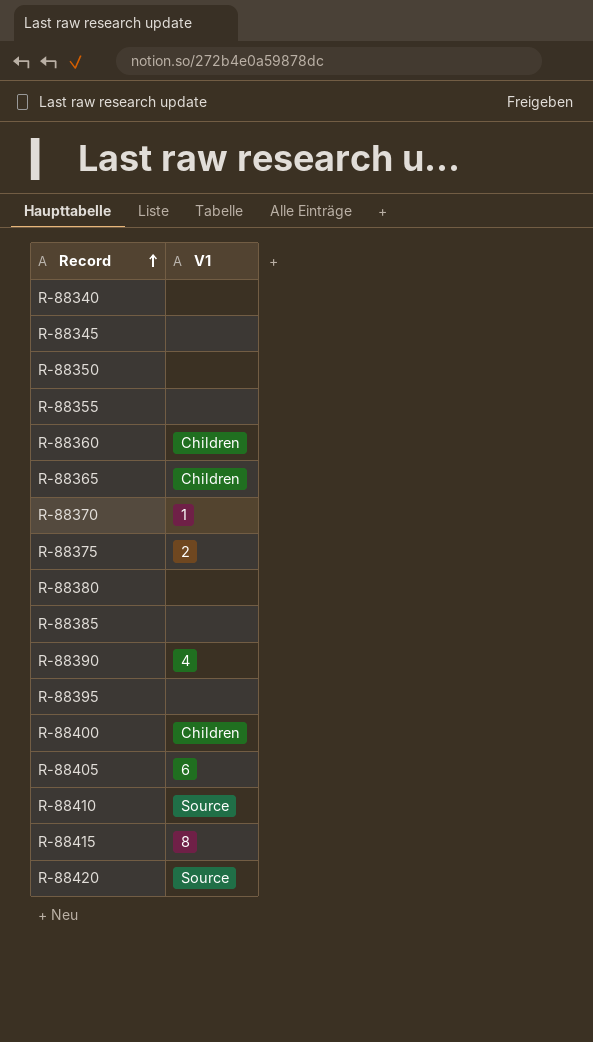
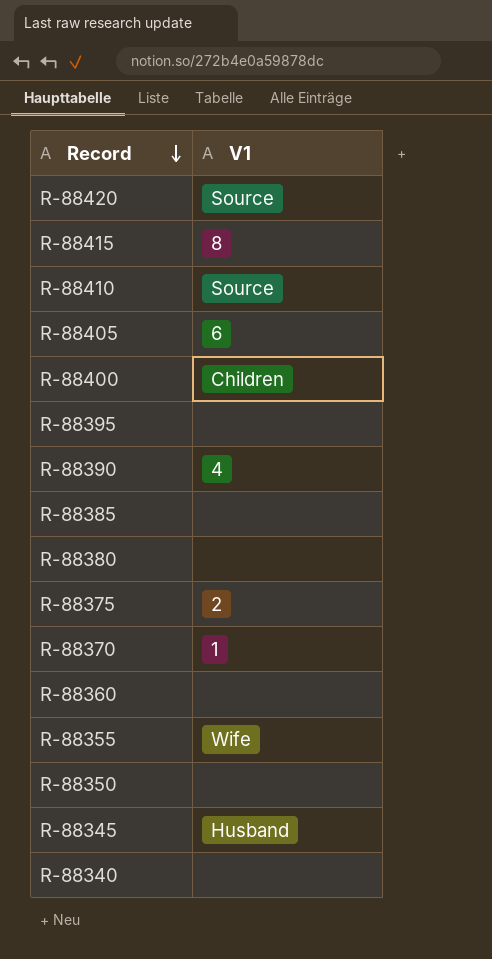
row order: Record ascending -> Record descending
row R-88365: Children -> none
R-88360 | V1: Children -> none
R-88355 | V1: none -> Wife
R-88345 | V1: none -> Husband

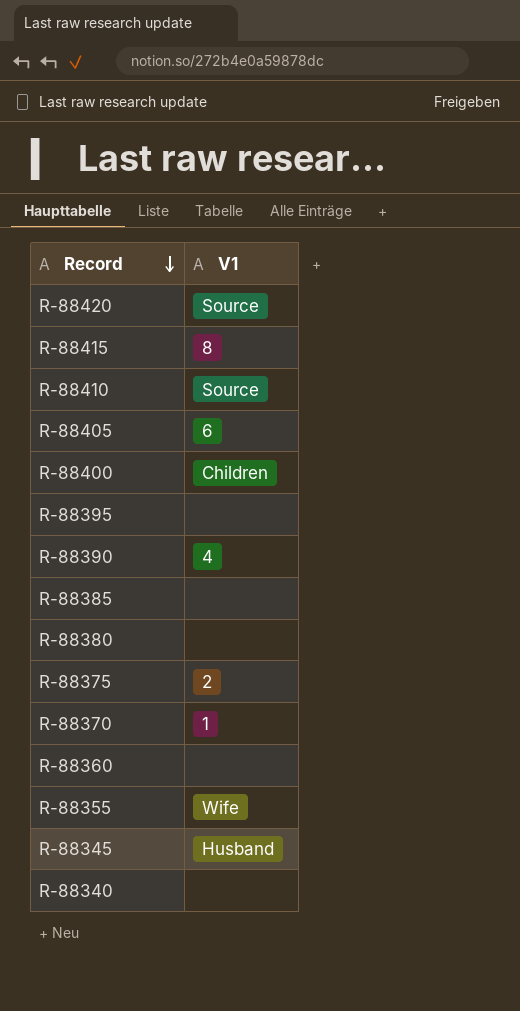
row R-88350: none -> none

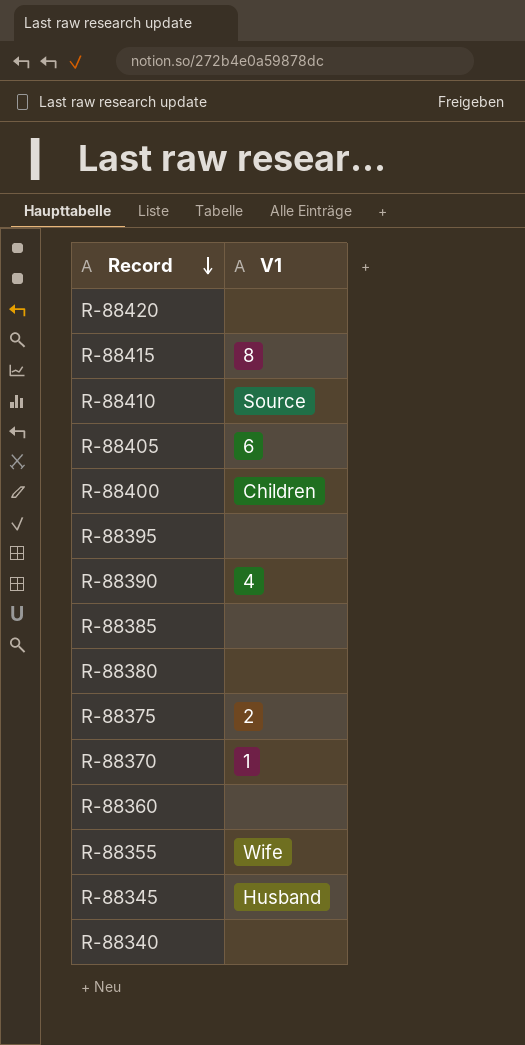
R-88420 | V1: Source -> none

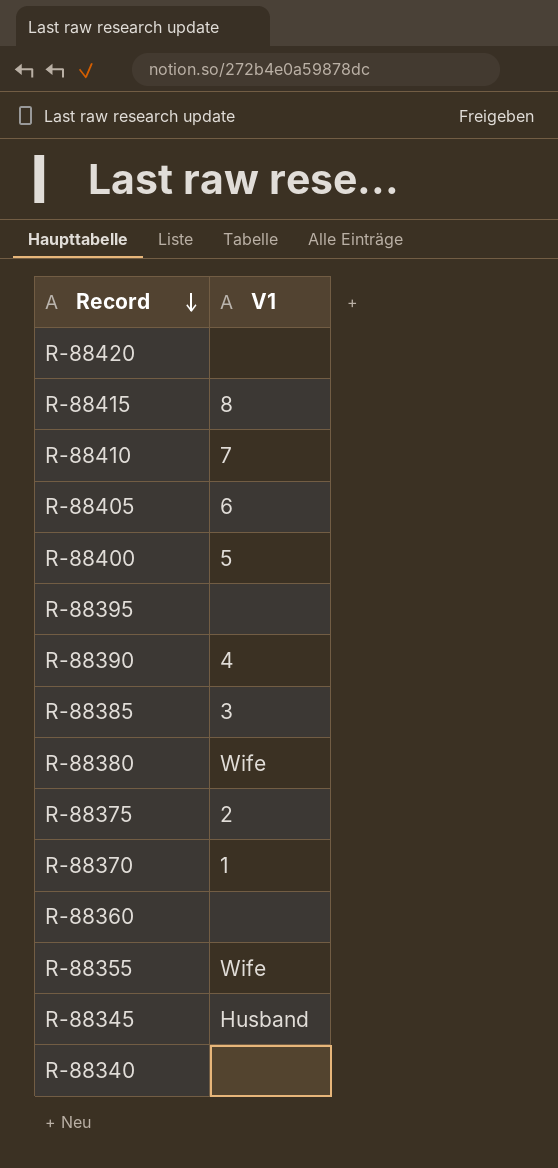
R-88410 | V1: Source -> 7
R-88400 | V1: Children -> 5
R-88385 | V1: none -> 3
R-88380 | V1: none -> Wife

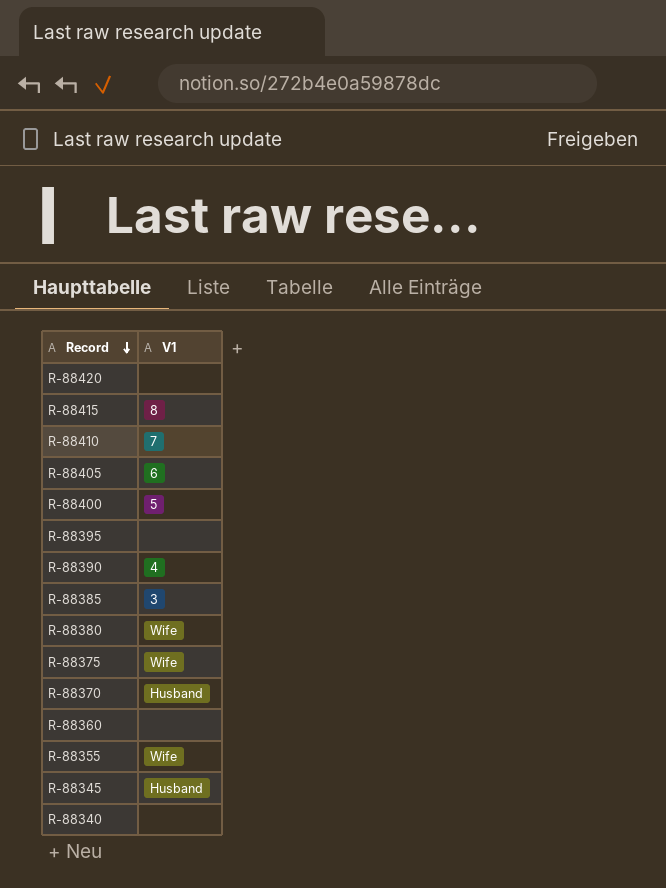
R-88375 | V1: 2 -> Wife
R-88370 | V1: 1 -> Husband

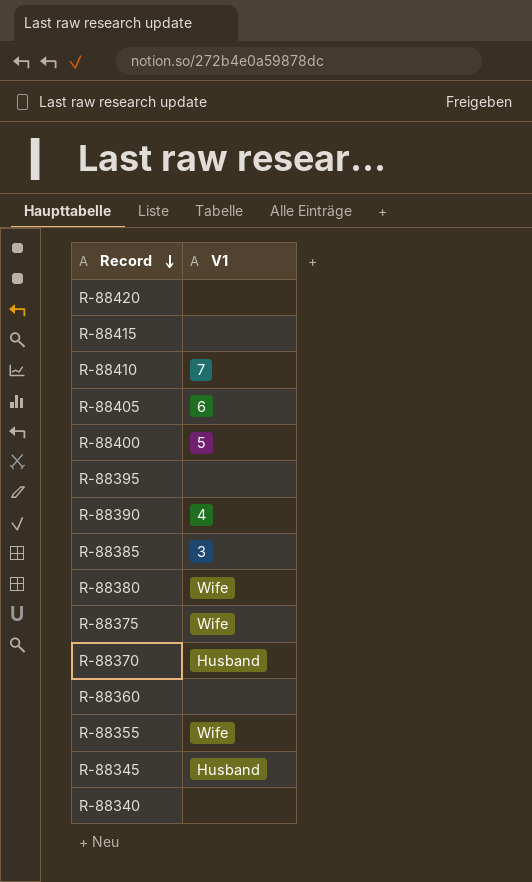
R-88415 | V1: 8 -> none

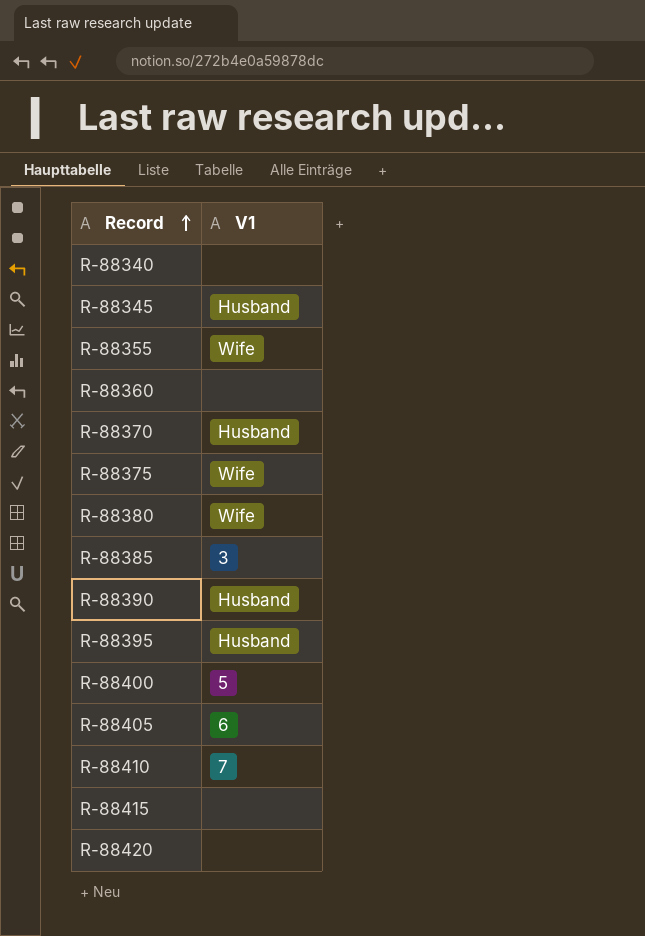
row order: Record descending -> Record ascending
R-88390 | V1: 4 -> Husband
R-88395 | V1: none -> Husband

